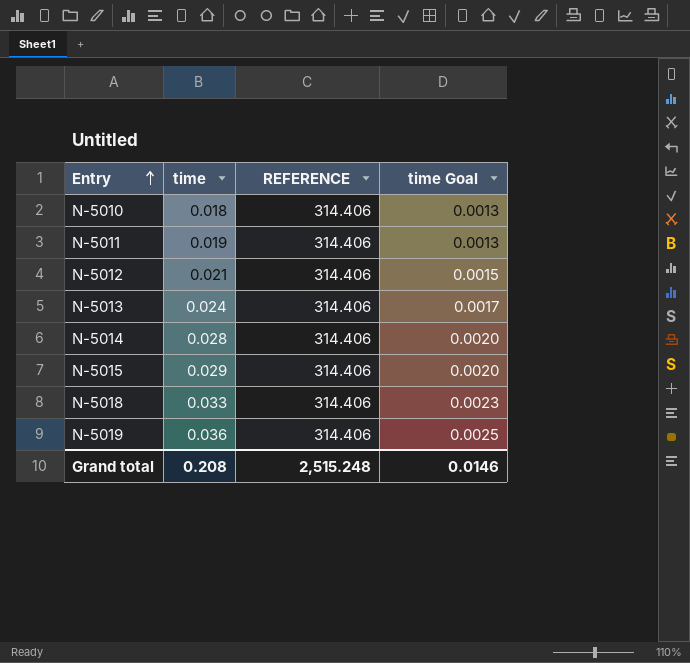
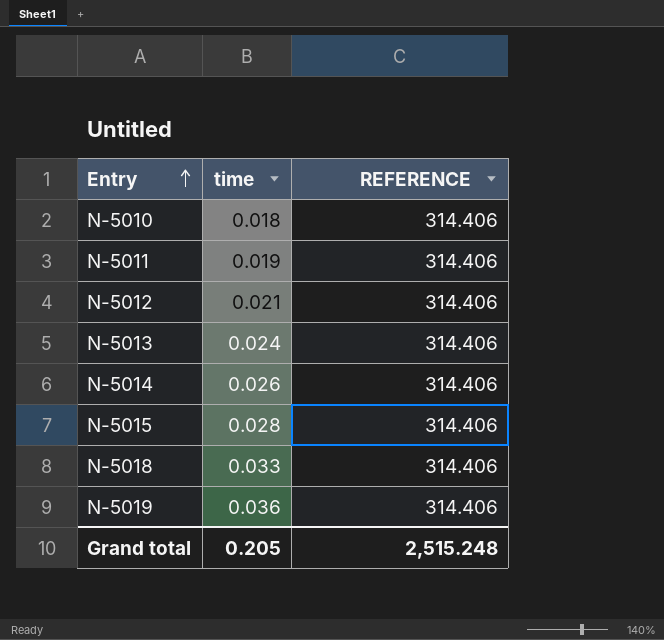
column time Goal | formula: [time] * 0.07 -> none
N-5014 | time: 0.028 -> 0.026
N-5015 | time: 0.029 -> 0.028
Grand total | time: 0.208 -> 0.205

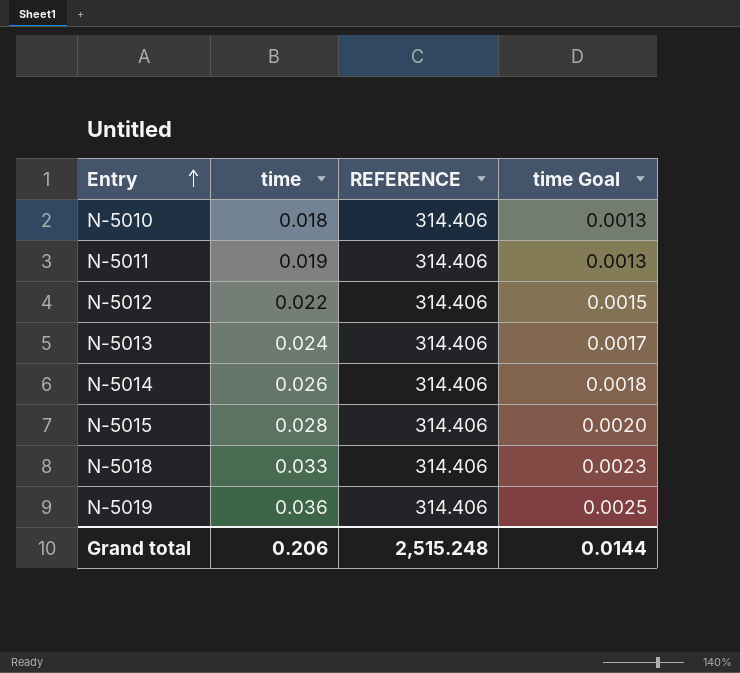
column time Goal | formula: none -> [time] * 0.07
N-5012 | time: 0.021 -> 0.022
Grand total | time: 0.205 -> 0.206

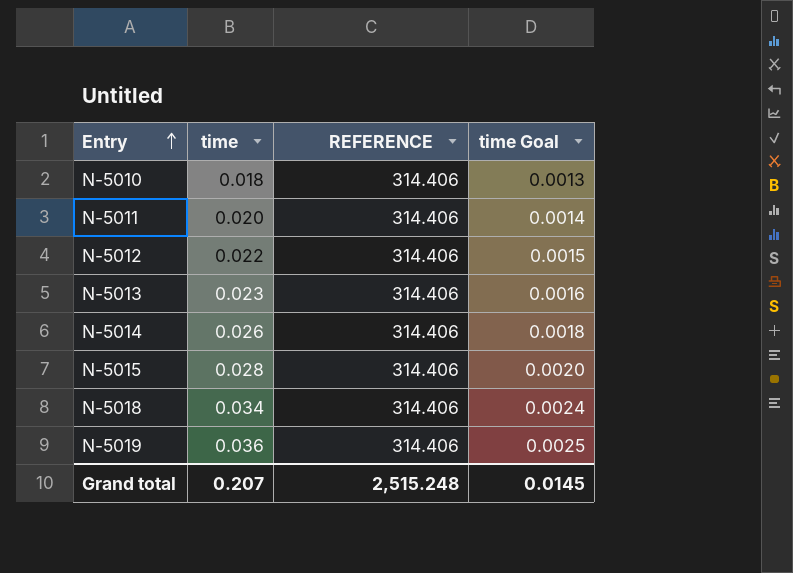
N-5011 | time: 0.019 -> 0.020
N-5011 | time Goal: 0.0013 -> 0.0014
N-5013 | time: 0.024 -> 0.023
N-5013 | time Goal: 0.0017 -> 0.0016
N-5018 | time: 0.033 -> 0.034
N-5018 | time Goal: 0.0023 -> 0.0024
Grand total | time: 0.206 -> 0.207
Grand total | time Goal: 0.0144 -> 0.0145

